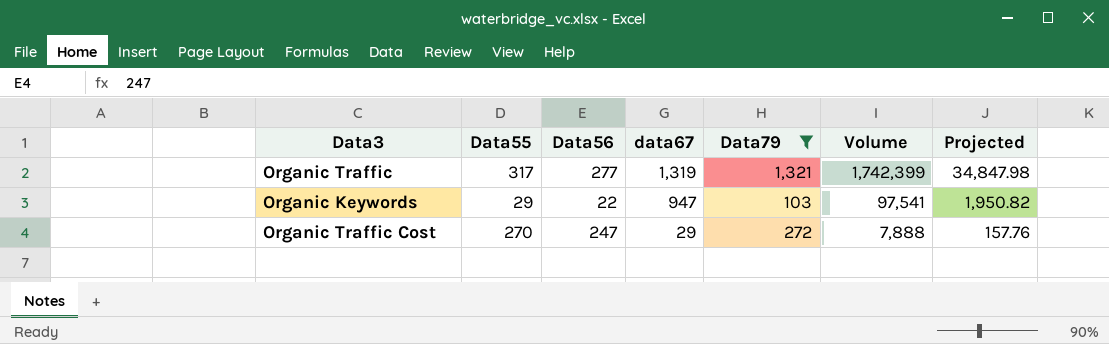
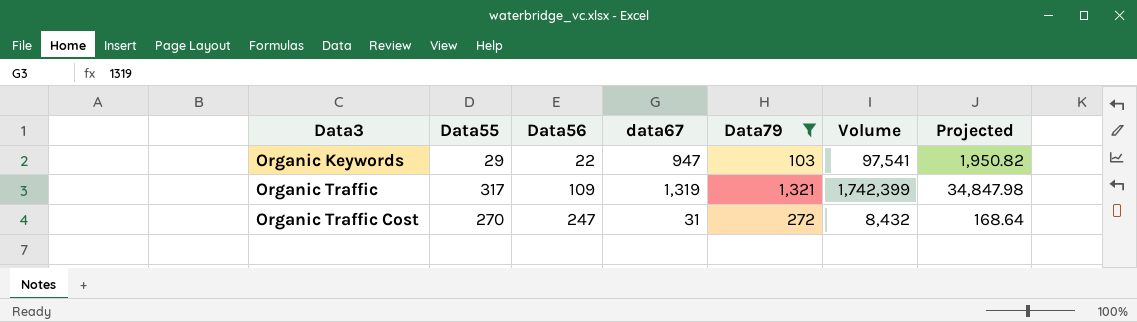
row order: data67 descending -> Data3 ascending
Organic Traffic | Data56: 277 -> 109
Organic Traffic Cost | data67: 29 -> 31
Organic Traffic Cost | Volume: 7,888 -> 8,432
Organic Traffic Cost | Projected: 157.76 -> 168.64

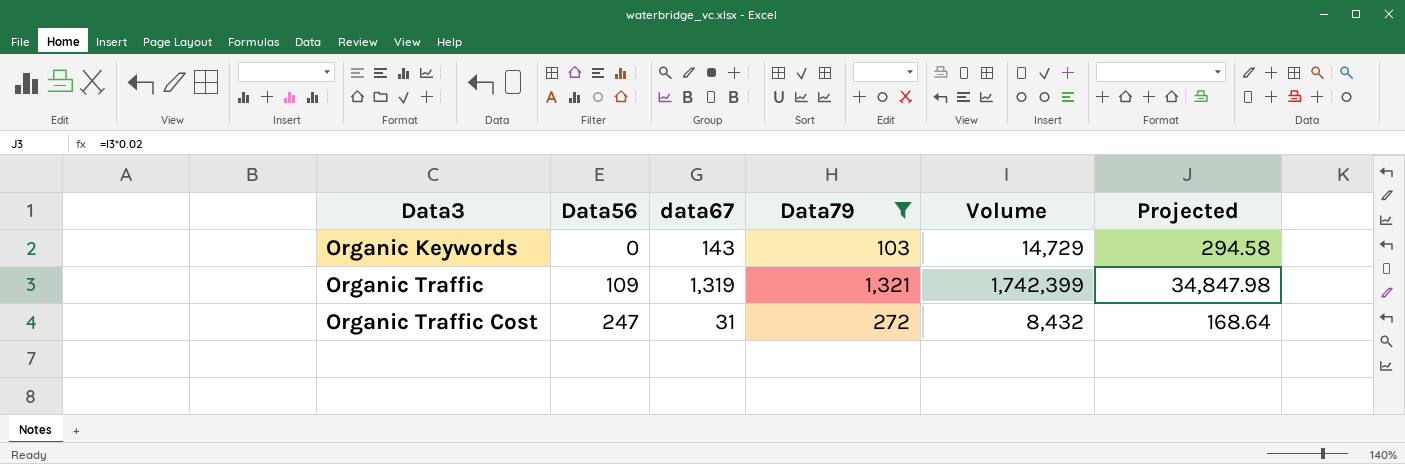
column Data55 | position: 2 -> none
Organic Keywords | Data56: 22 -> 0
Organic Keywords | data67: 947 -> 143
Organic Keywords | Volume: 97,541 -> 14,729
Organic Keywords | Projected: 1,950.82 -> 294.58

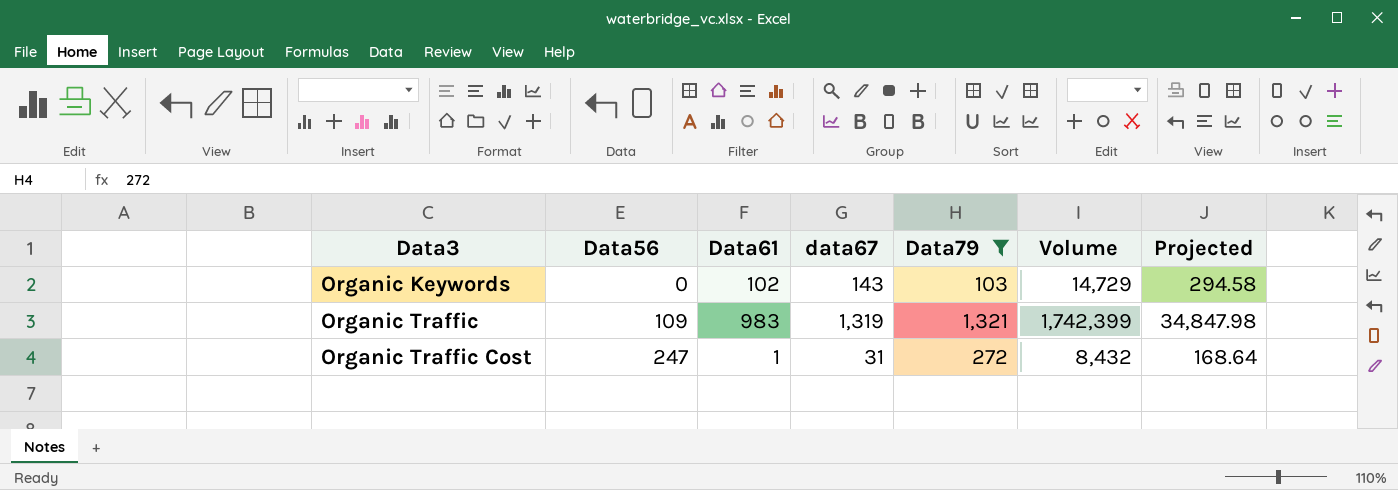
column Data61 | position: none -> 3

